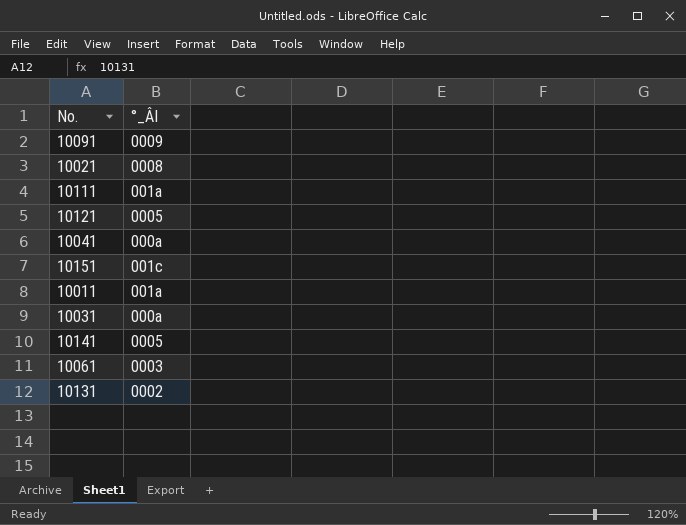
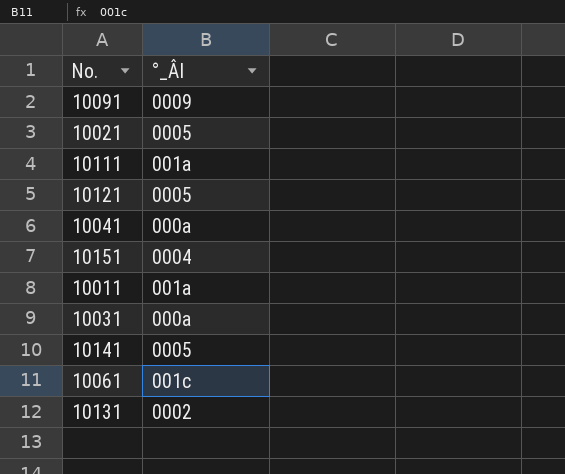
10021 | °_ÂI: 0008 -> 0005
10151 | °_ÂI: 001c -> 0004
10061 | °_ÂI: 0003 -> 001c

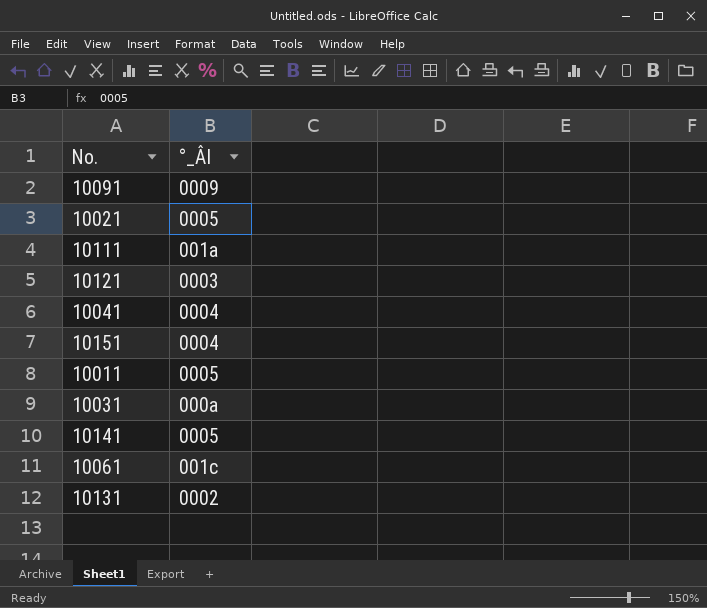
10121 | °_ÂI: 0005 -> 0003
10041 | °_ÂI: 000a -> 0004
10011 | °_ÂI: 001a -> 0005

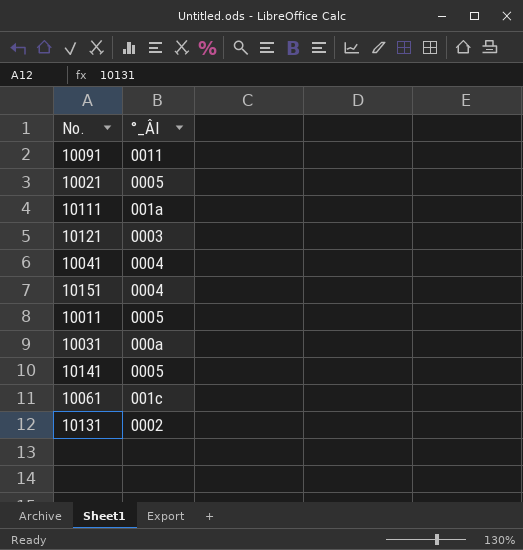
10091 | °_ÂI: 0009 -> 0011

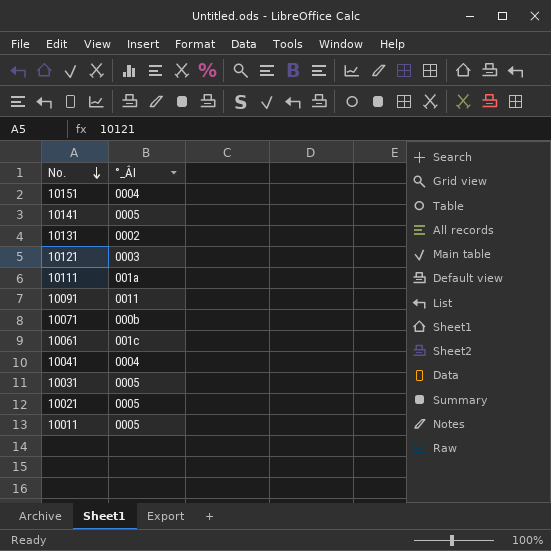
row order: none -> No. descending
row 10071: none -> 000b
10031 | °_ÂI: 000a -> 0005

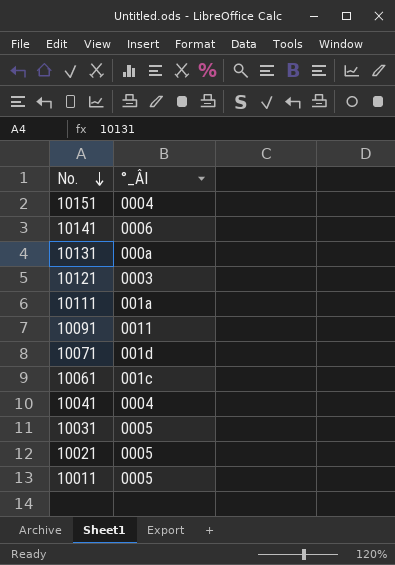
10141 | °_ÂI: 0005 -> 0006
10131 | °_ÂI: 0002 -> 000a
10071 | °_ÂI: 000b -> 001d

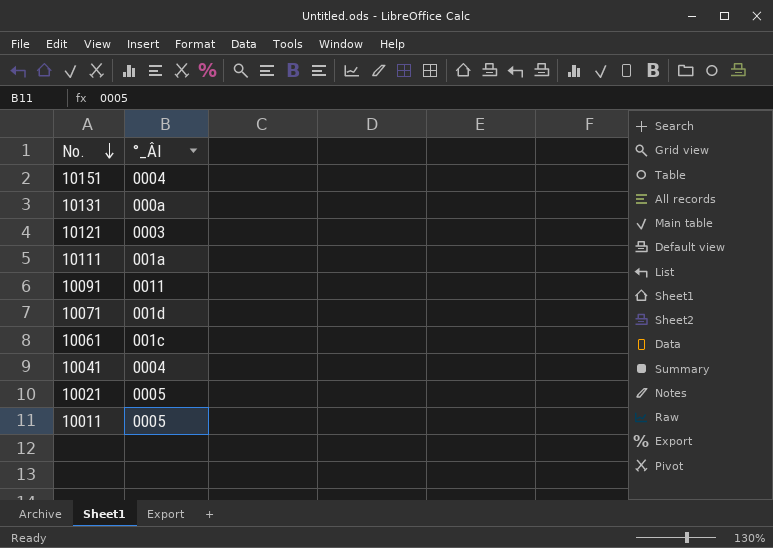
row 10141: 0006 -> none
row 10031: 0005 -> none

